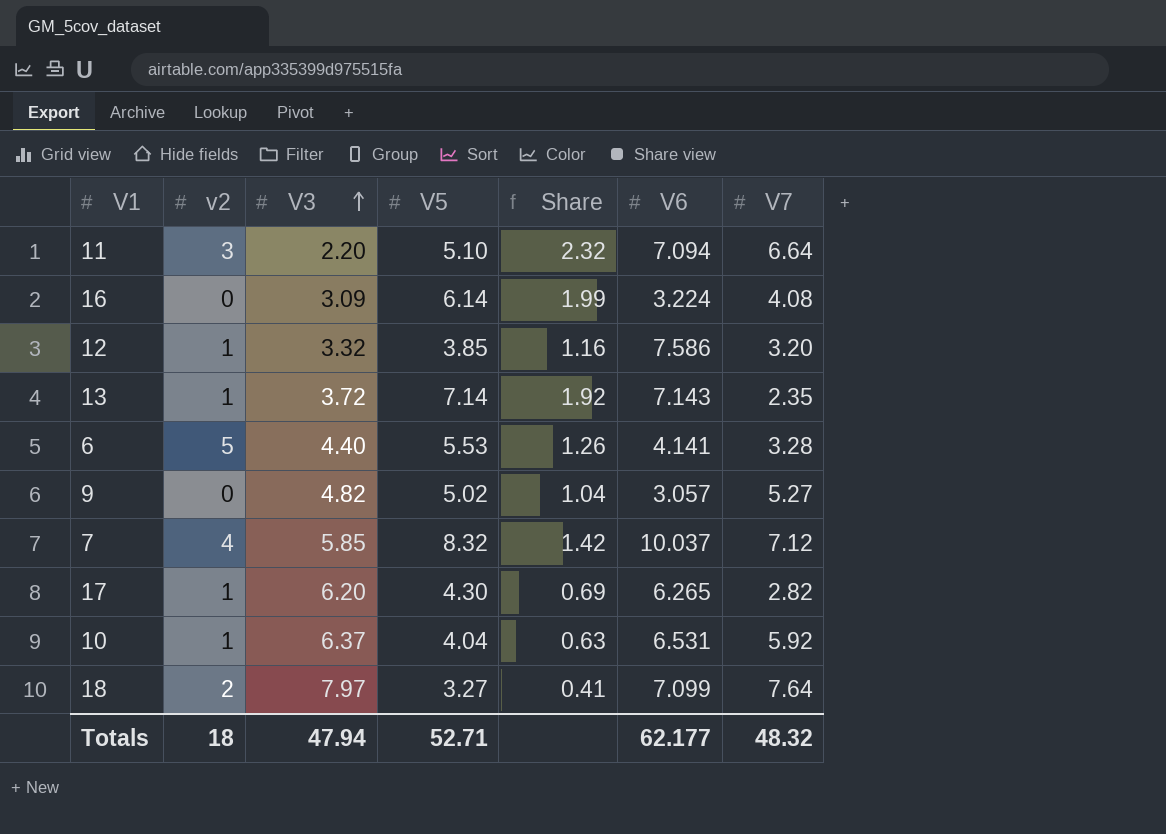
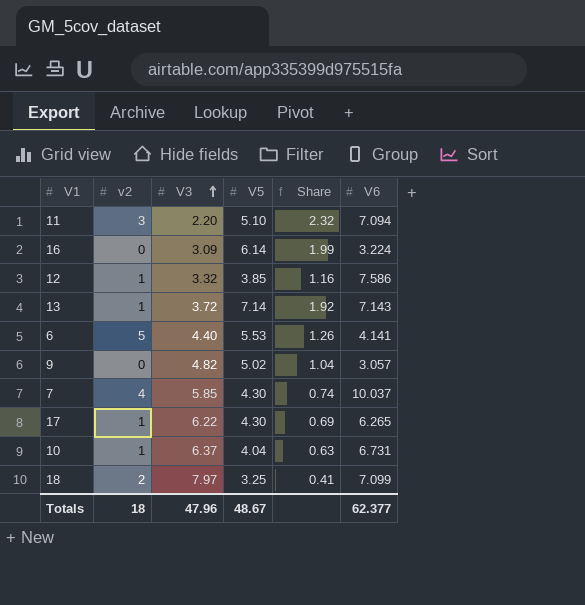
column V7 | position: 7 -> none
7 | V5: 8.32 -> 4.30
7 | Share: 1.42 -> 0.74
17 | V3: 6.20 -> 6.22
10 | V6: 6.531 -> 6.731
18 | V5: 3.27 -> 3.25
Totals | V3: 47.94 -> 47.96
Totals | V5: 52.71 -> 48.67
Totals | V6: 62.177 -> 62.377

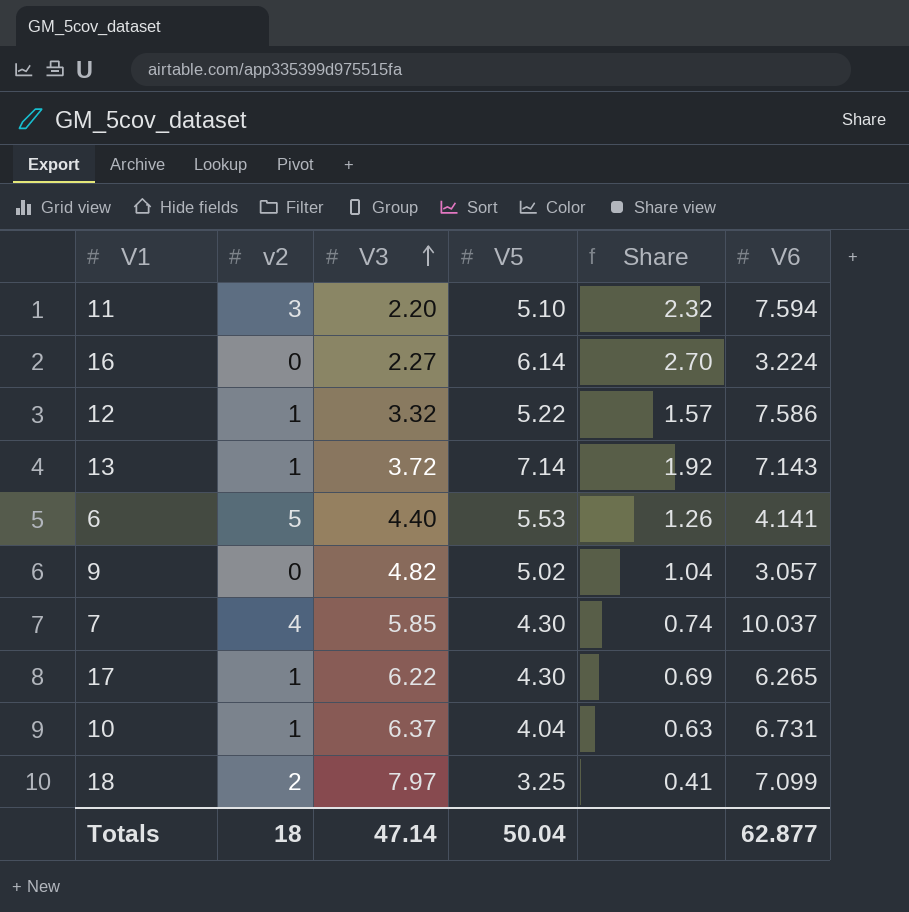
11 | V6: 7.094 -> 7.594
16 | V3: 3.09 -> 2.27
16 | Share: 1.99 -> 2.70
12 | V5: 3.85 -> 5.22
12 | Share: 1.16 -> 1.57
Totals | V3: 47.96 -> 47.14
Totals | V5: 48.67 -> 50.04
Totals | V6: 62.377 -> 62.877

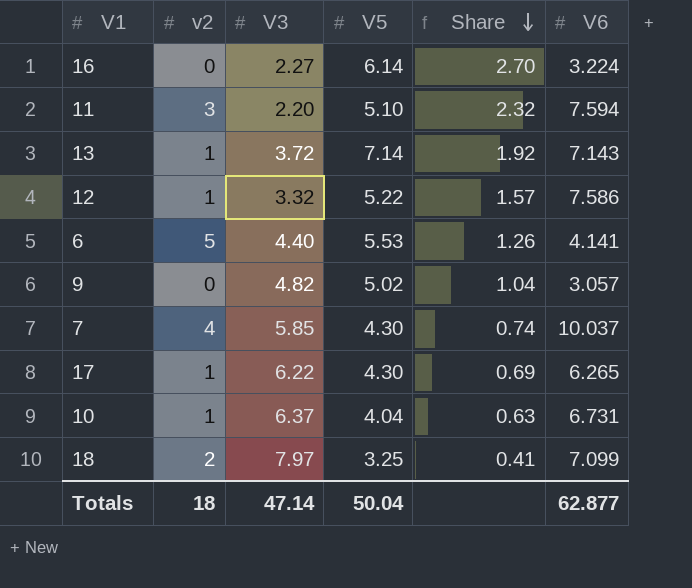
row order: V3 ascending -> Share descending

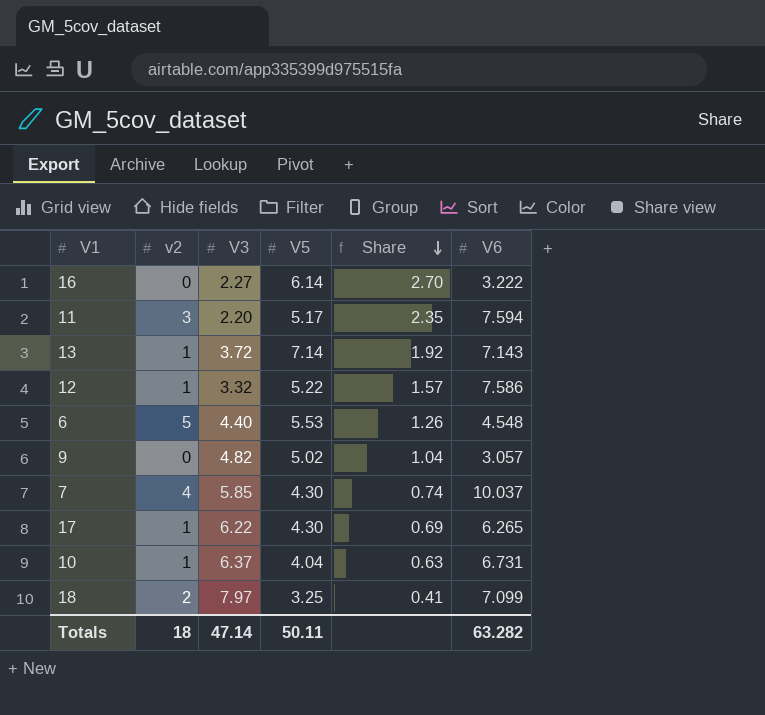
16 | V6: 3.224 -> 3.222
11 | V5: 5.10 -> 5.17
11 | Share: 2.32 -> 2.35
6 | V6: 4.141 -> 4.548
Totals | V5: 50.04 -> 50.11
Totals | V6: 62.877 -> 63.282

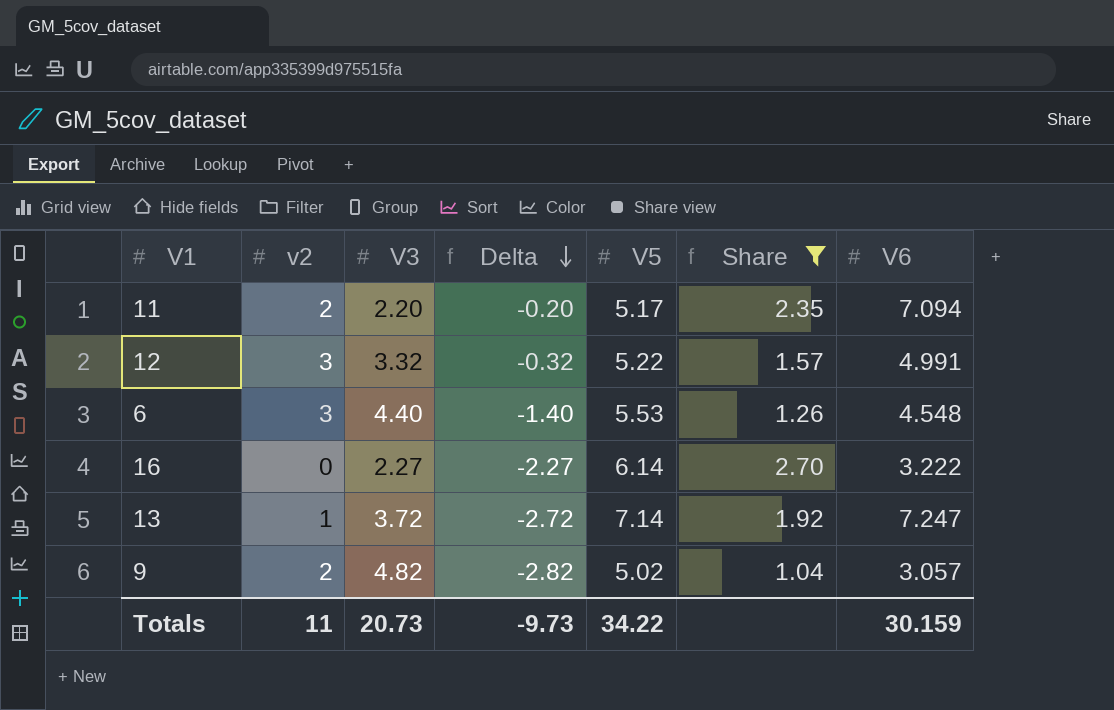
filter: none -> Share >= 1.04
row order: Share descending -> Delta descending
column Delta | formula: none -> [v2] - [V3]
11 | v2: 3 -> 2
11 | V6: 7.594 -> 7.094
12 | v2: 1 -> 3
12 | V6: 7.586 -> 4.991
6 | v2: 5 -> 3
13 | V6: 7.143 -> 7.247
9 | v2: 0 -> 2
Totals | v2: 18 -> 11
Totals | V3: 47.14 -> 20.73
Totals | V5: 50.11 -> 34.22
Totals | V6: 63.282 -> 30.159

